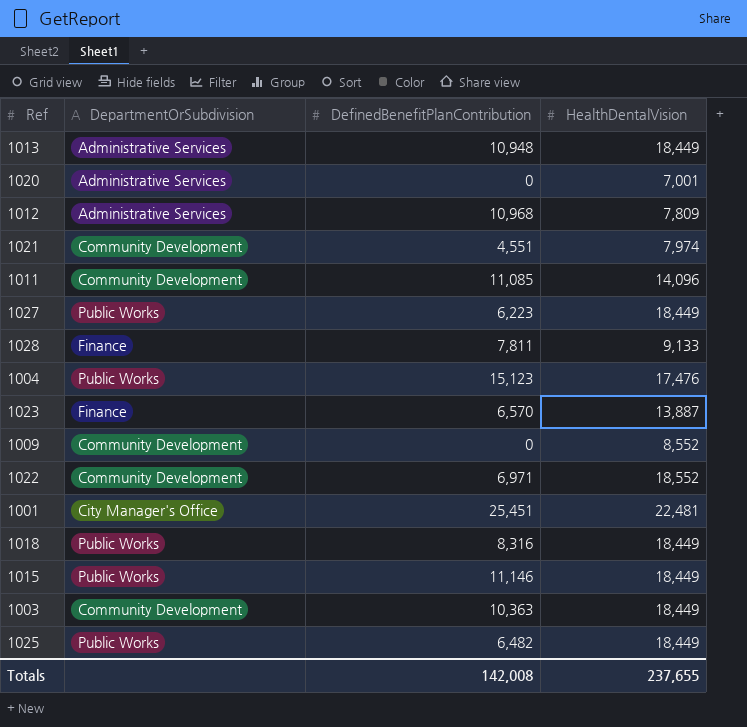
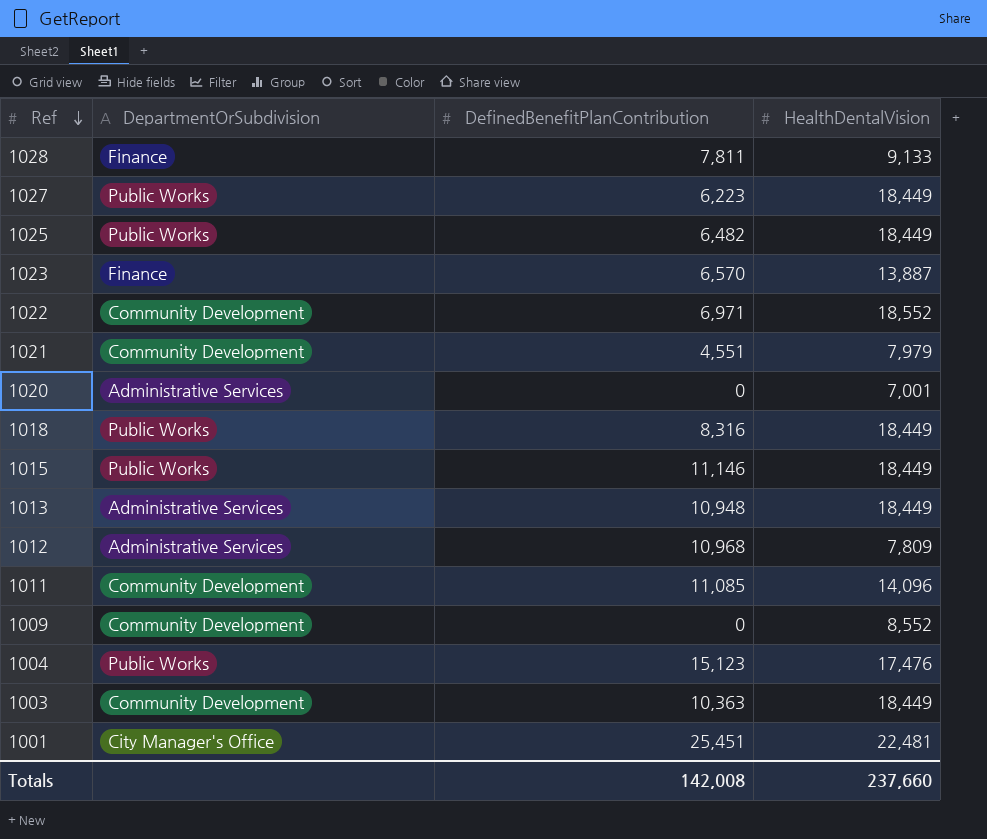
row order: none -> Ref descending
1021 | HealthDentalVision: 7,974 -> 7,979
Totals | HealthDentalVision: 237,655 -> 237,660

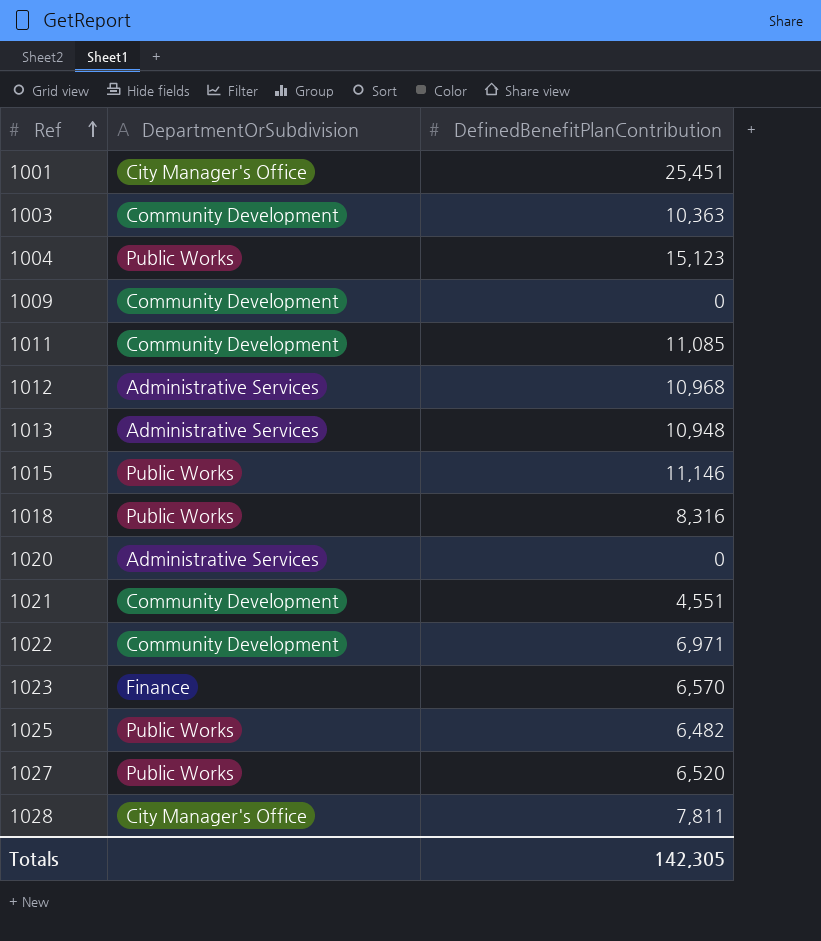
row order: Ref descending -> Ref ascending
column HealthDentalVision | position: 4 -> none
1027 | DefinedBenefitPlanContribution: 6,223 -> 6,520
1028 | DepartmentOrSubdivision: Finance -> City Manager's Office
Totals | DefinedBenefitPlanContribution: 142,008 -> 142,305

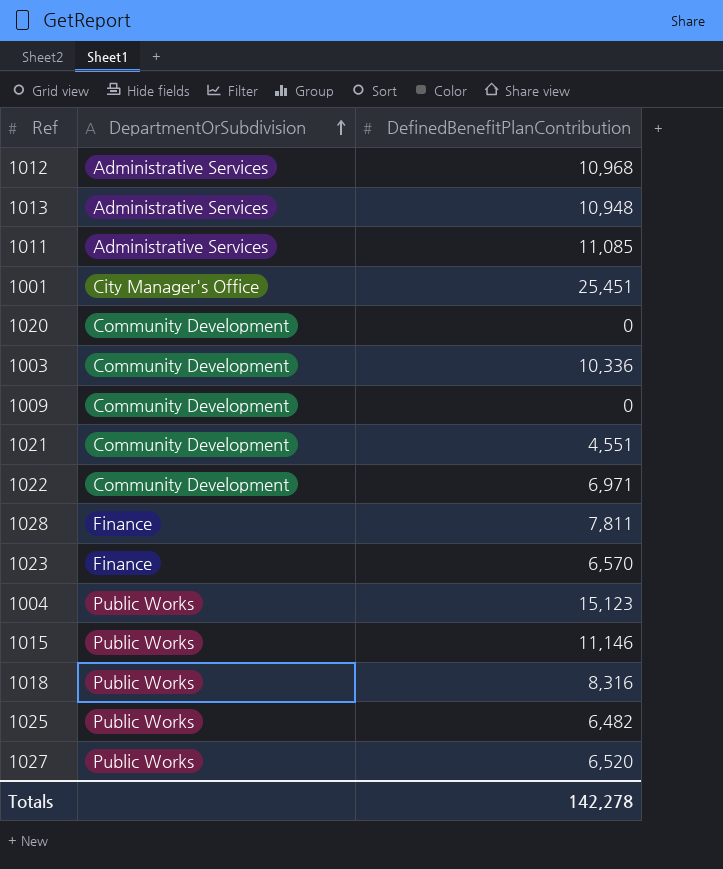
row order: Ref ascending -> DepartmentOrSubdivision ascending
1011 | DepartmentOrSubdivision: Community Development -> Administrative Services
1020 | DepartmentOrSubdivision: Administrative Services -> Community Development
1003 | DefinedBenefitPlanContribution: 10,363 -> 10,336
1028 | DepartmentOrSubdivision: City Manager's Office -> Finance
Totals | DefinedBenefitPlanContribution: 142,305 -> 142,278

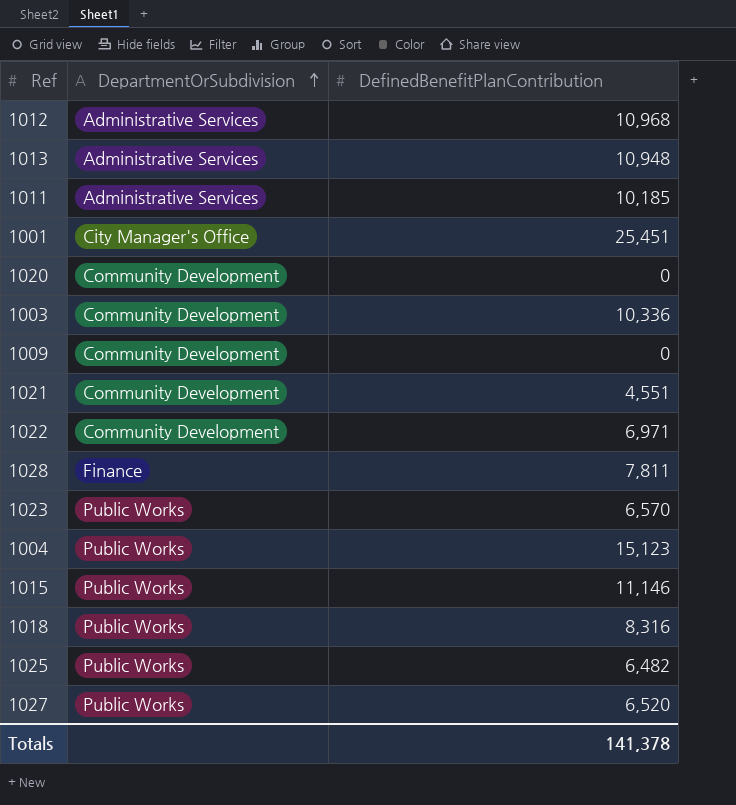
1011 | DefinedBenefitPlanContribution: 11,085 -> 10,185
1023 | DepartmentOrSubdivision: Finance -> Public Works
Totals | DefinedBenefitPlanContribution: 142,278 -> 141,378

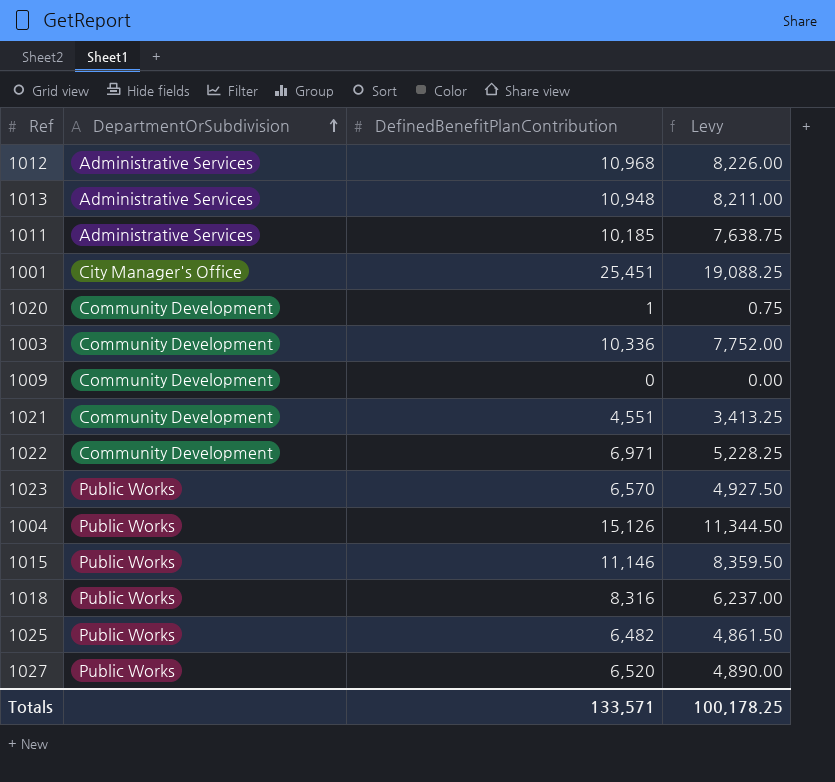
column Levy | formula: none -> [DefinedBenefitPlanContribution] * 0.75
row 1028: Finance | 7,811 -> none
1020 | DefinedBenefitPlanContribution: 0 -> 1
1004 | DefinedBenefitPlanContribution: 15,123 -> 15,126
Totals | DefinedBenefitPlanContribution: 141,378 -> 133,571

